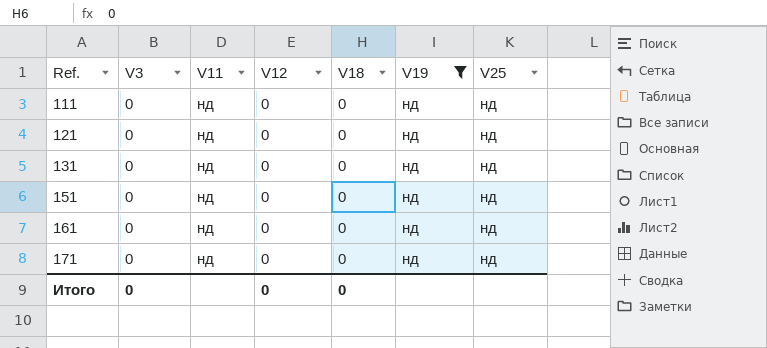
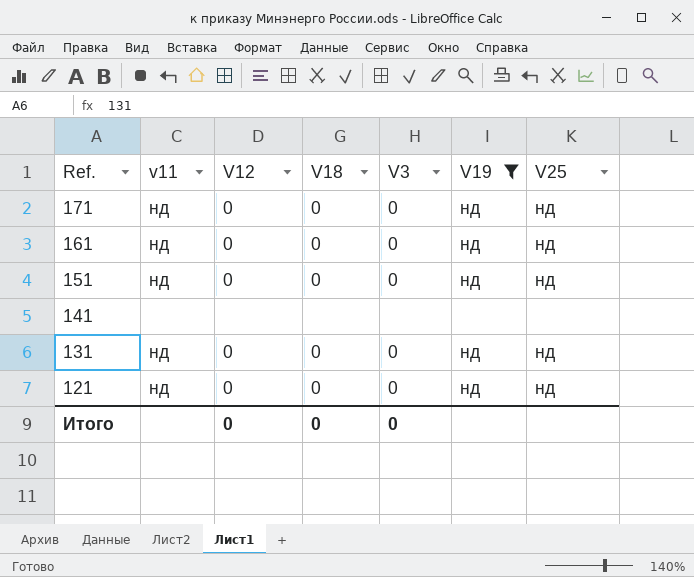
row order: Ref. ascending -> Ref. descending
column name: V11 -> v11
column V3 | position: 2 -> 5
row 111: 0 | нд | 0 | 0 | нд | нд -> none
row 141: none -> none | none | none | none | none | none

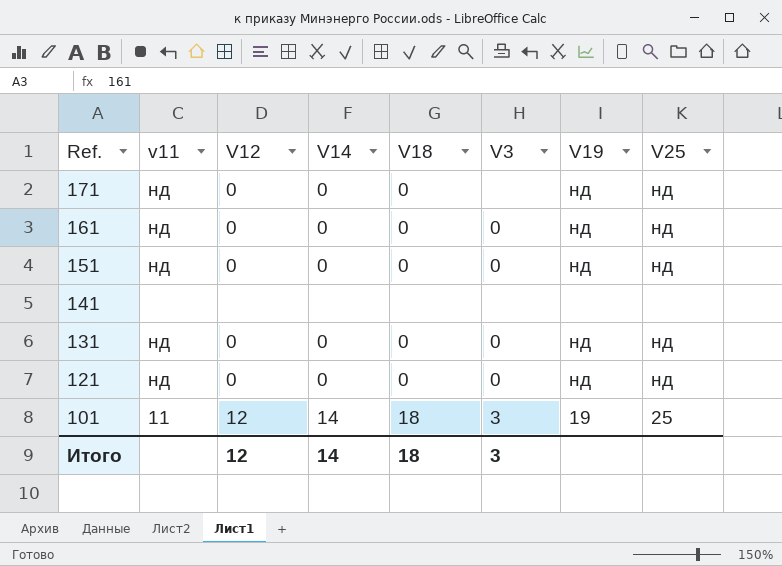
filter: V19 != 19 -> none
column V14 | position: none -> 4
171 | V3: 0 -> none
Итого | V12: 0 -> 12
Итого | V18: 0 -> 18
Итого | V3: 0 -> 3

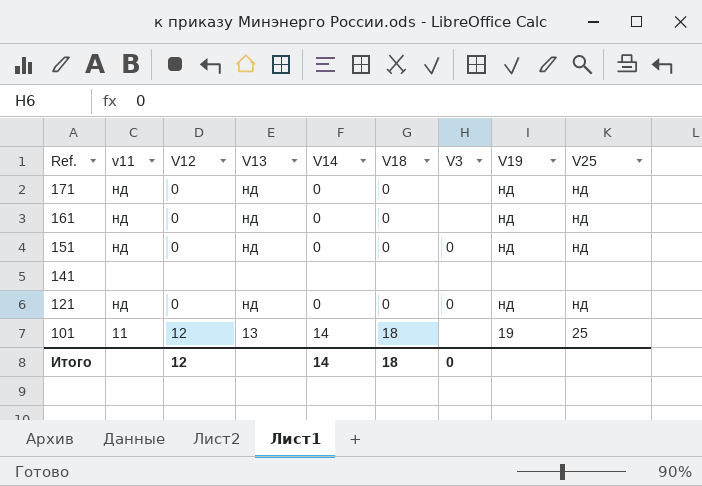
column V13 | position: none -> 4
row 131: нд | 0 | 0 | 0 | 0 | нд | нд -> none
161 | V3: 0 -> none
101 | V3: 3 -> none
Итого | V3: 3 -> 0

